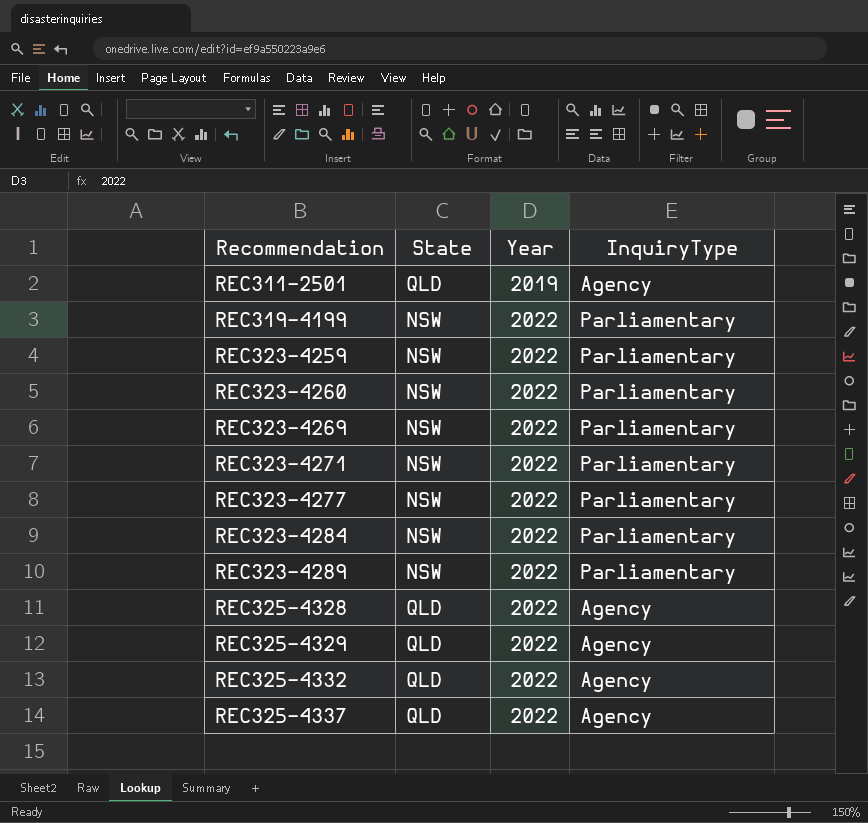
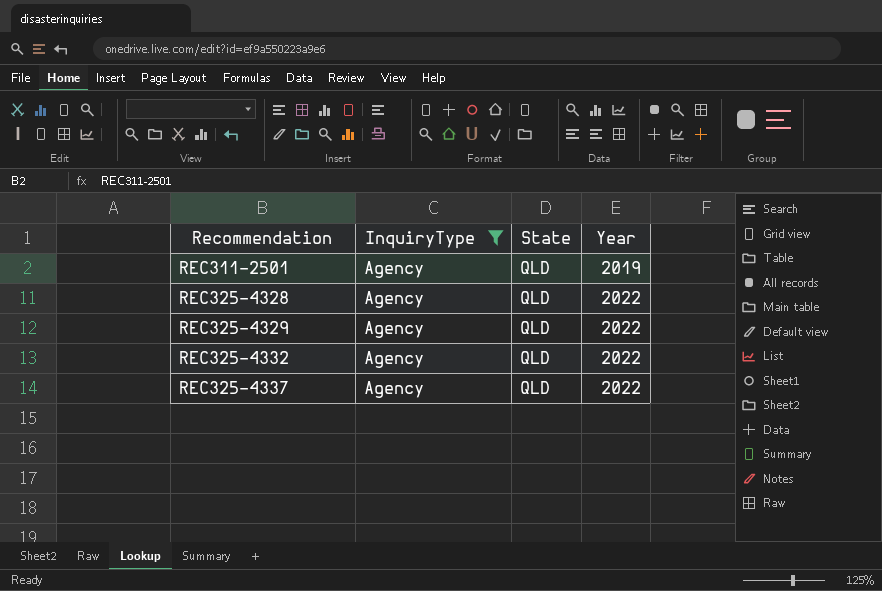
filter: none -> InquiryType = Agency
column InquiryType | position: 4 -> 2

